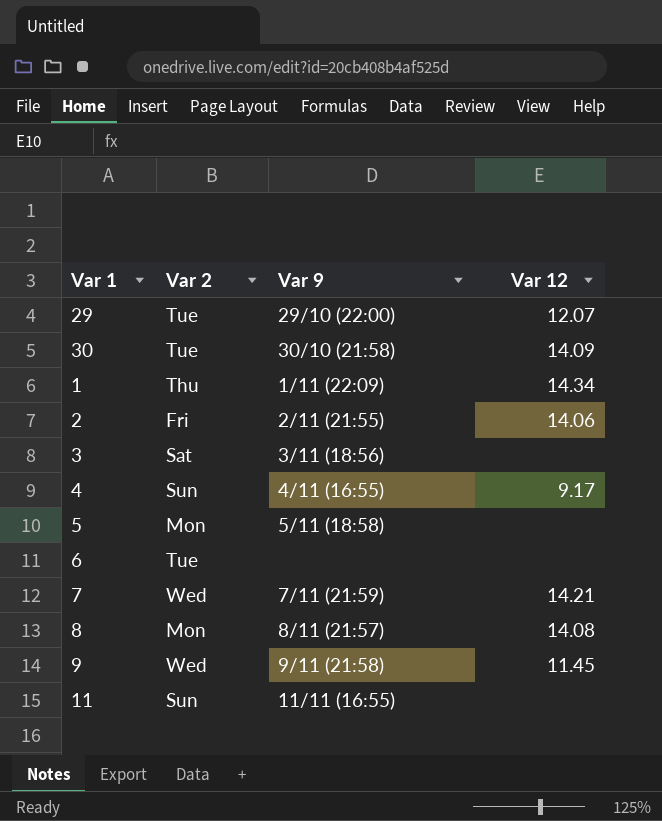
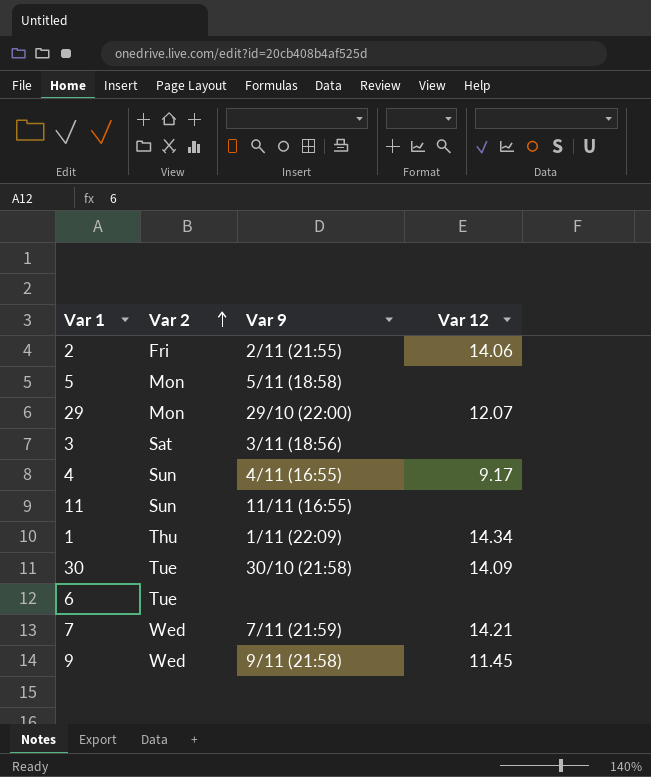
row order: none -> Var 2 ascending
row 8: Mon | 8/11 (21:57) | 14.08 -> none
29 | Var 2: Tue -> Mon

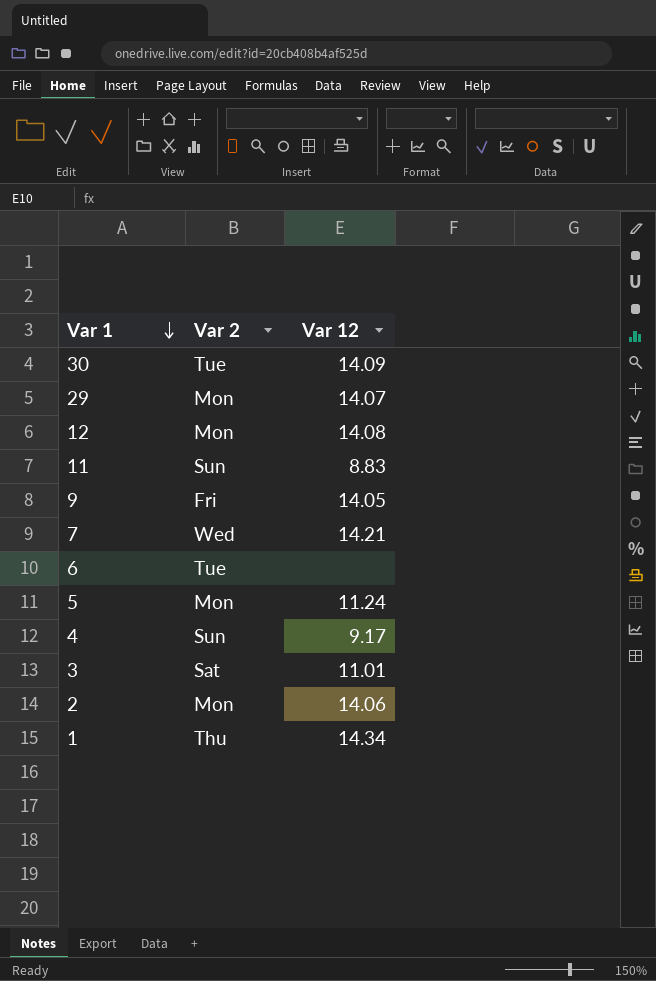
row order: Var 2 ascending -> Var 1 descending
column Var 9 | position: 3 -> none
29 | Var 12: 12.07 -> 14.07
row 12: none -> Mon | 14.08
11 | Var 12: none -> 8.83
9 | Var 2: Wed -> Fri
9 | Var 12: 11.45 -> 14.05
5 | Var 12: none -> 11.24
3 | Var 12: none -> 11.01
2 | Var 2: Fri -> Mon

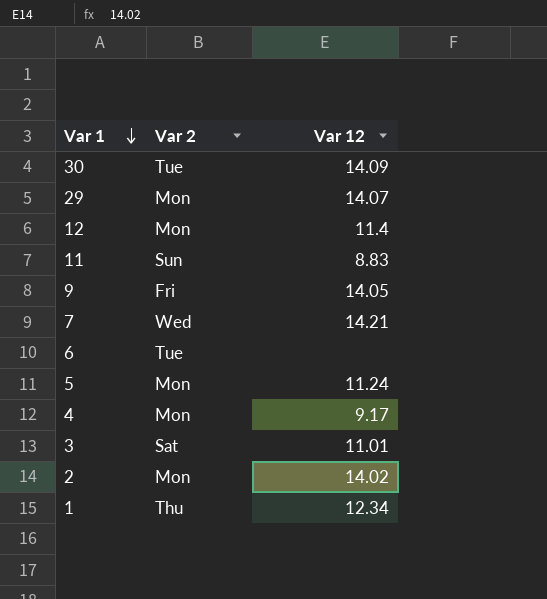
12 | Var 12: 14.08 -> 11.4
4 | Var 2: Sun -> Mon
2 | Var 12: 14.06 -> 14.02
1 | Var 12: 14.34 -> 12.34

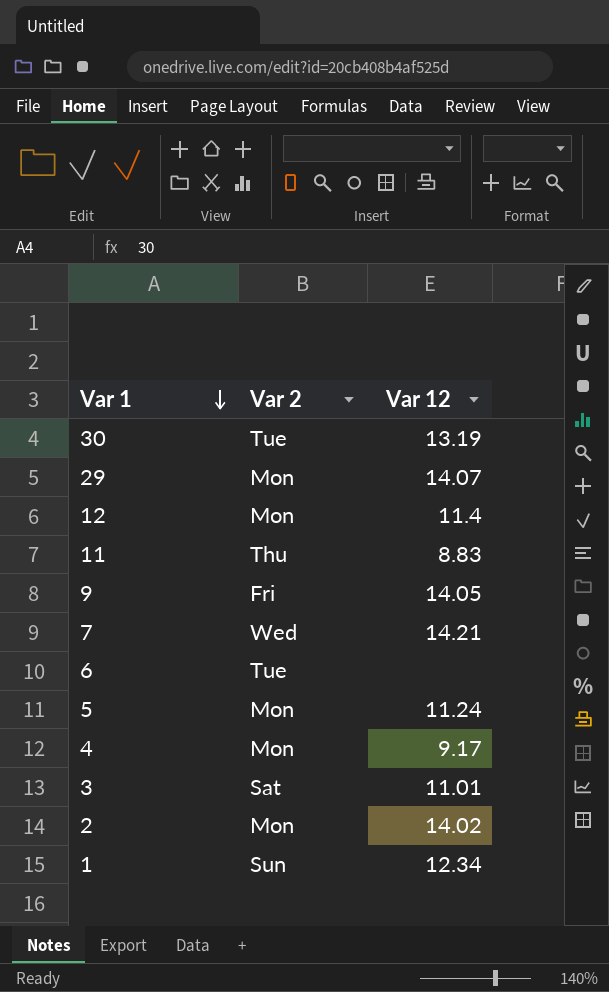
30 | Var 12: 14.09 -> 13.19
11 | Var 2: Sun -> Thu
1 | Var 2: Thu -> Sun

